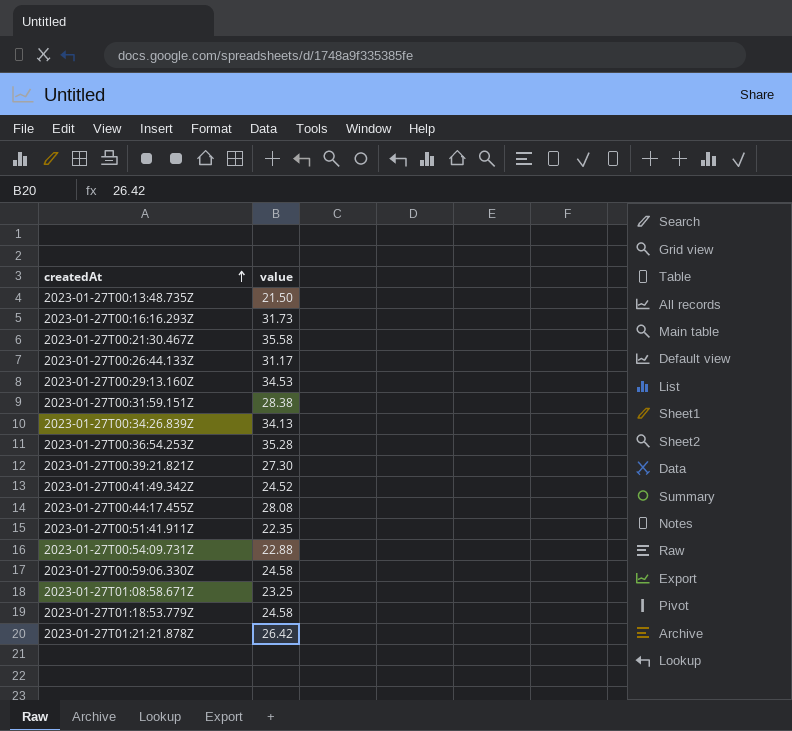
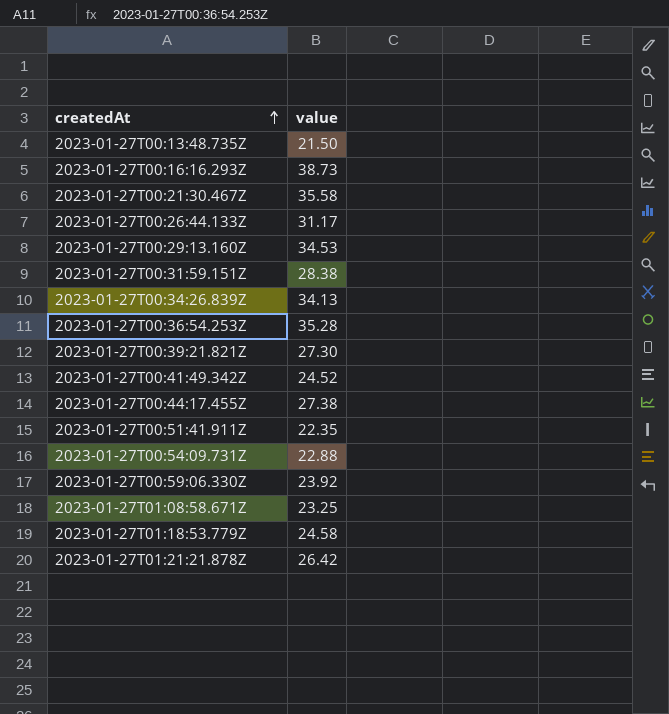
2023-01-27T00:16:16.293Z | value: 31.73 -> 38.73
2023-01-27T00:44:17.455Z | value: 28.08 -> 27.38
2023-01-27T00:59:06.330Z | value: 24.58 -> 23.92

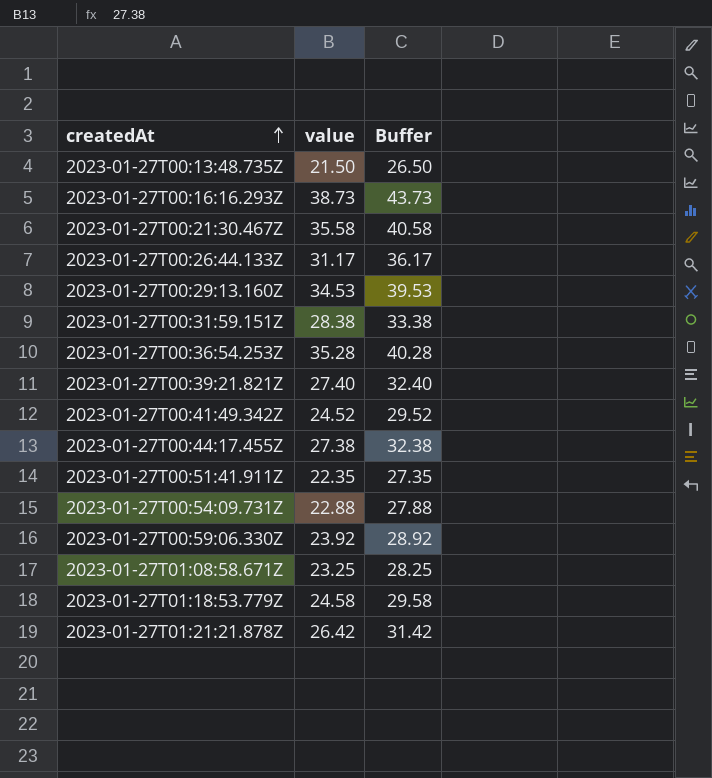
column Buffer | formula: none -> [value] + 5
row 2023-01-27T00:34:26.839Z: 34.13 -> none
2023-01-27T00:39:21.821Z | value: 27.30 -> 27.40

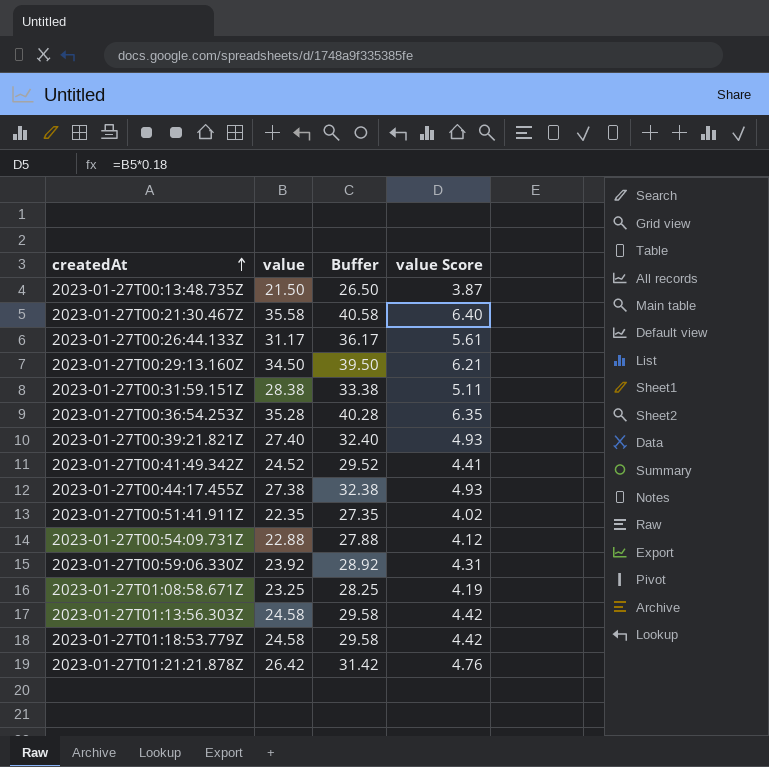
column value Score | formula: none -> [value] * 0.18
row 2023-01-27T00:16:16.293Z: 38.73 | 43.73 -> none
2023-01-27T00:29:13.160Z | value: 34.53 -> 34.50
2023-01-27T00:29:13.160Z | Buffer: 39.53 -> 39.50
row 2023-01-27T01:13:56.303Z: none -> 24.58 | 29.58 | 4.42

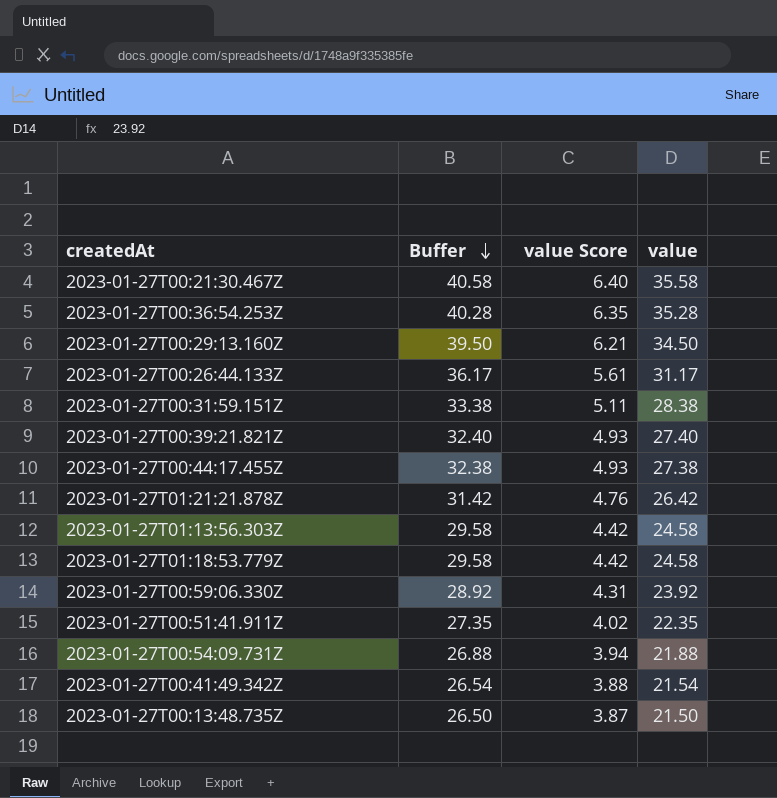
row order: createdAt ascending -> Buffer descending
column value | position: 2 -> 4
row 2023-01-27T01:08:58.671Z: 23.25 | 28.25 | 4.19 -> none
2023-01-27T00:54:09.731Z | Buffer: 27.88 -> 26.88
2023-01-27T00:54:09.731Z | value Score: 4.12 -> 3.94
2023-01-27T00:54:09.731Z | value: 22.88 -> 21.88
2023-01-27T00:41:49.342Z | Buffer: 29.52 -> 26.54
2023-01-27T00:41:49.342Z | value Score: 4.41 -> 3.88
2023-01-27T00:41:49.342Z | value: 24.52 -> 21.54

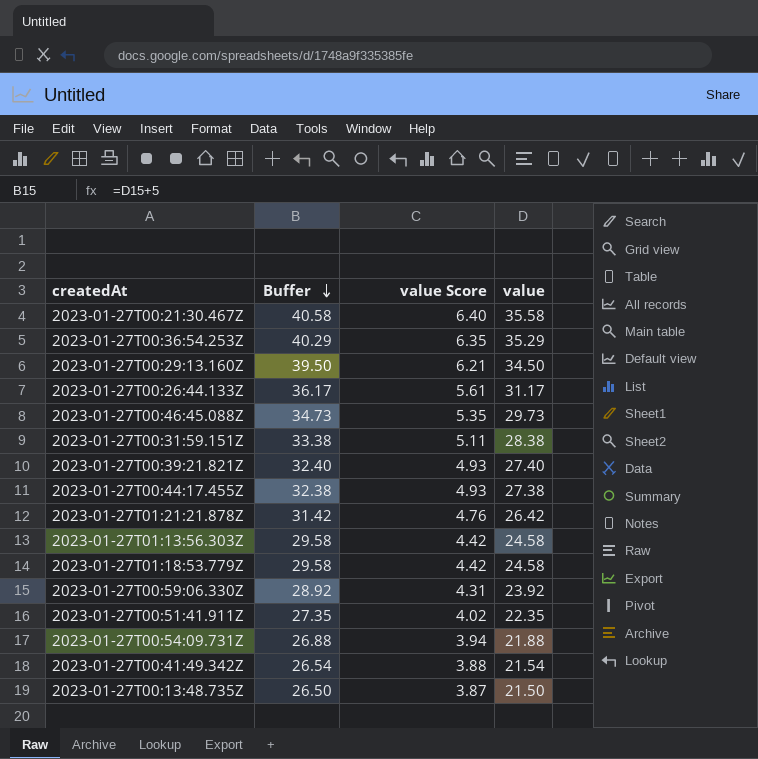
2023-01-27T00:36:54.253Z | Buffer: 40.28 -> 40.29
2023-01-27T00:36:54.253Z | value: 35.28 -> 35.29
row 2023-01-27T00:46:45.088Z: none -> 34.73 | 5.35 | 29.73

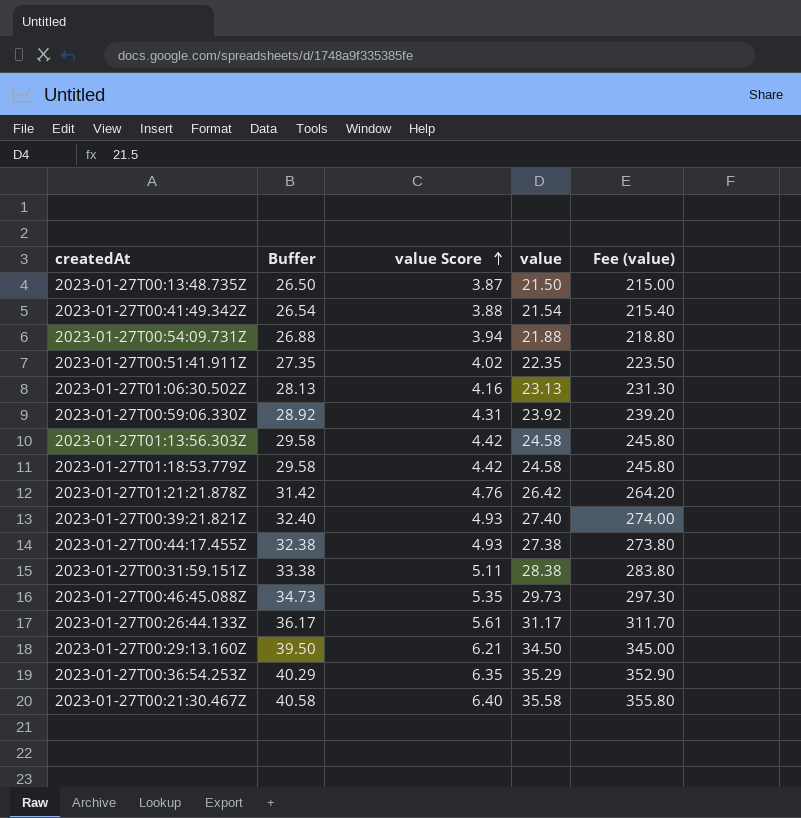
row order: Buffer descending -> value Score ascending
column Fee (value) | formula: none -> [value] * 10
row 2023-01-27T01:06:30.502Z: none -> 28.13 | 4.16 | 23.13 | 231.30

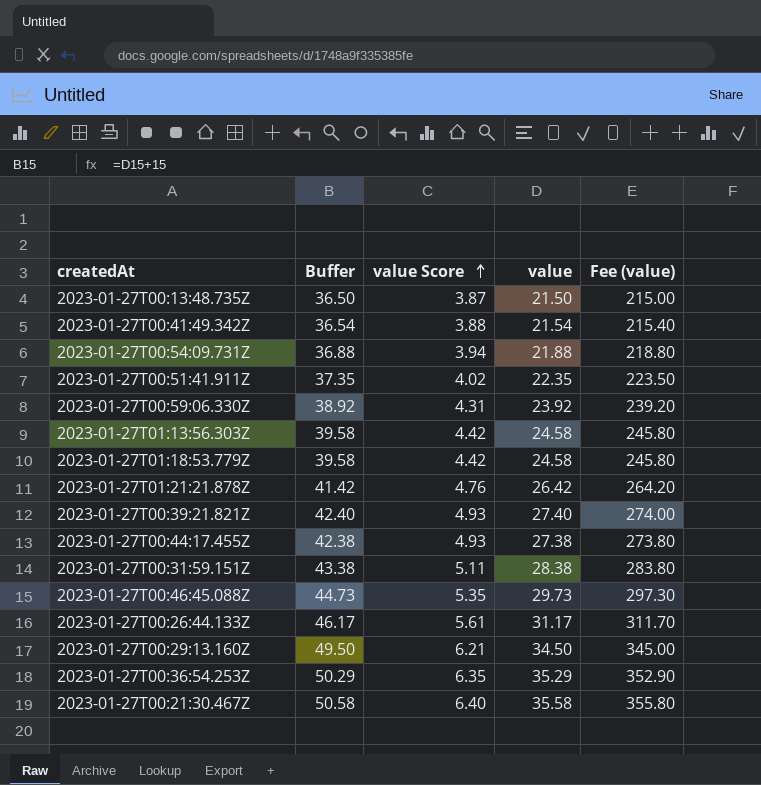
column Buffer | formula: [value] + 5 -> [value] + 15
row 2023-01-27T01:06:30.502Z: 28.13 | 4.16 | 23.13 | 231.30 -> none

